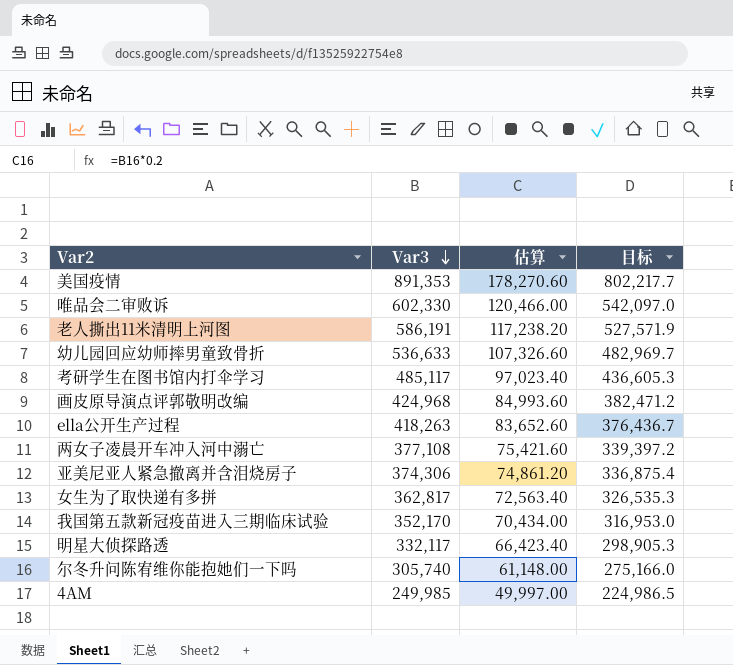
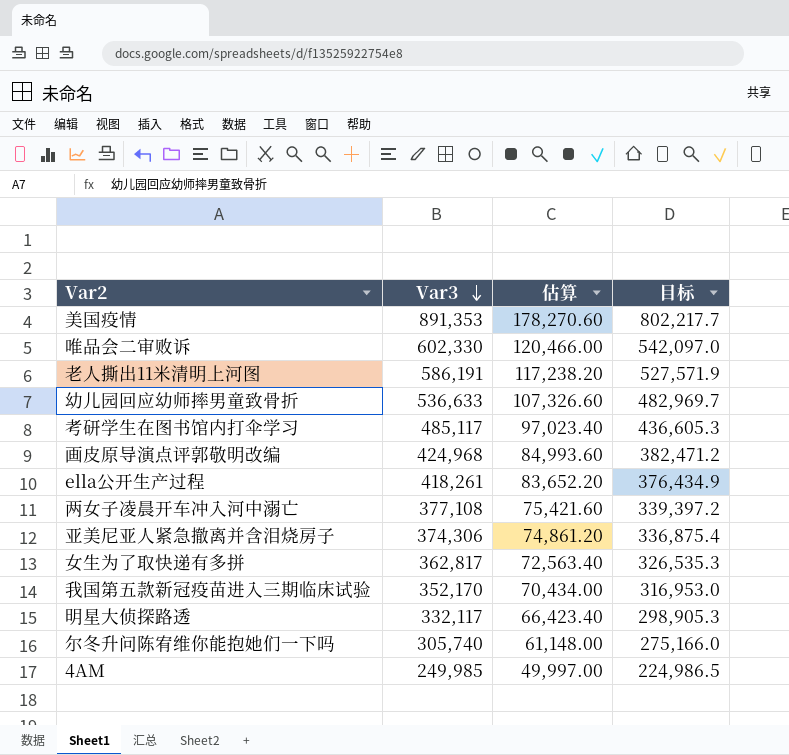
ella公开生产过程 | Var3: 418,263 -> 418,261
ella公开生产过程 | 估算: 83,652.60 -> 83,652.20
ella公开生产过程 | 目标: 376,436.7 -> 376,434.9

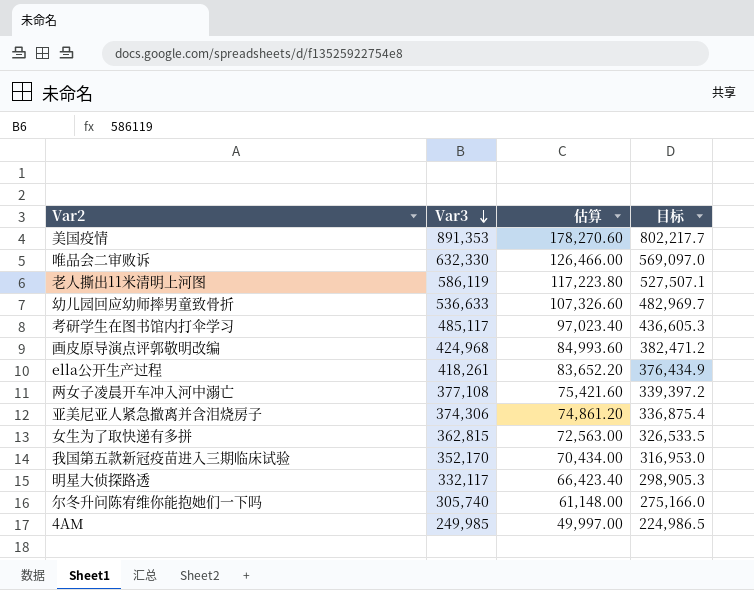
唯品会二审败诉 | Var3: 602,330 -> 632,330
唯品会二审败诉 | 估算: 120,466.00 -> 126,466.00
唯品会二审败诉 | 目标: 542,097.0 -> 569,097.0
老人撕出11米清明上河图 | Var3: 586,191 -> 586,119
老人撕出11米清明上河图 | 估算: 117,238.20 -> 117,223.80
老人撕出11米清明上河图 | 目标: 527,571.9 -> 527,507.1
女生为了取快递有多拼 | Var3: 362,817 -> 362,815
女生为了取快递有多拼 | 估算: 72,563.40 -> 72,563.00
女生为了取快递有多拼 | 目标: 326,535.3 -> 326,533.5

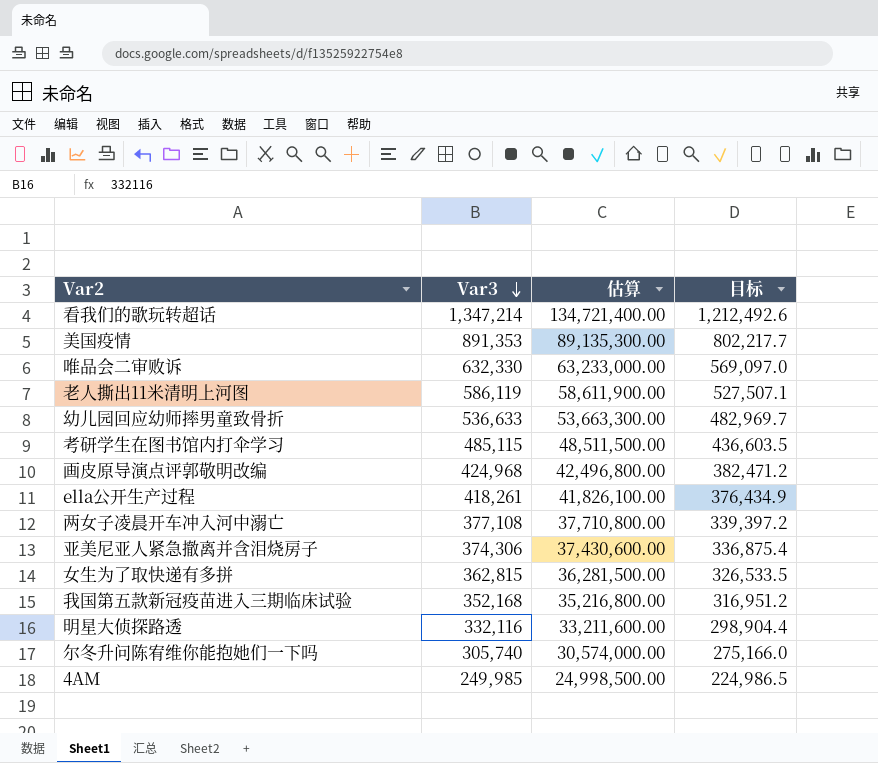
column 估算 | formula: [Var3] * 0.2 -> [Var3] * 100
row 看我们的歌玩转超话: none -> 1,347,214 | 134,721,400.00 | 1,212,492.6
考研学生在图书馆内打伞学习 | Var3: 485,117 -> 485,115
考研学生在图书馆内打伞学习 | 目标: 436,605.3 -> 436,603.5
我国第五款新冠疫苗进入三期临床试验 | Var3: 352,170 -> 352,168
我国第五款新冠疫苗进入三期临床试验 | 目标: 316,953.0 -> 316,951.2
明星大侦探路透 | Var3: 332,117 -> 332,116
明星大侦探路透 | 目标: 298,905.3 -> 298,904.4

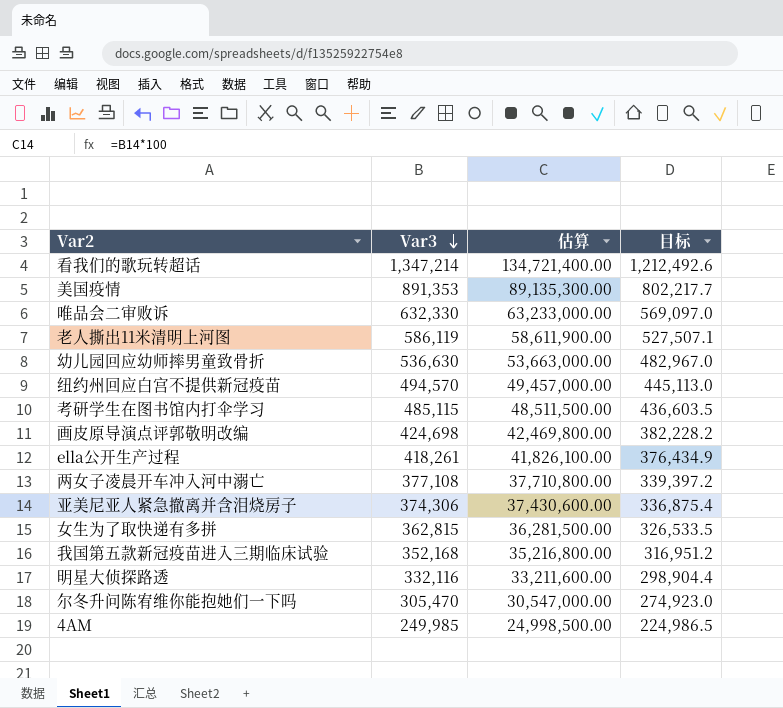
幼儿园回应幼师摔男童致骨折 | Var3: 536,633 -> 536,630
幼儿园回应幼师摔男童致骨折 | 估算: 53,663,300.00 -> 53,663,000.00
幼儿园回应幼师摔男童致骨折 | 目标: 482,969.7 -> 482,967.0
row 纽约州回应白宫不提供新冠疫苗: none -> 494,570 | 49,457,000.00 | 445,113.0
画皮原导演点评郭敬明改编 | Var3: 424,968 -> 424,698
画皮原导演点评郭敬明改编 | 估算: 42,496,800.00 -> 42,469,800.00
画皮原导演点评郭敬明改编 | 目标: 382,471.2 -> 382,228.2
尔冬升问陈宥维你能抱她们一下吗 | Var3: 305,740 -> 305,470
尔冬升问陈宥维你能抱她们一下吗 | 估算: 30,574,000.00 -> 30,547,000.00
尔冬升问陈宥维你能抱她们一下吗 | 目标: 275,166.0 -> 274,923.0

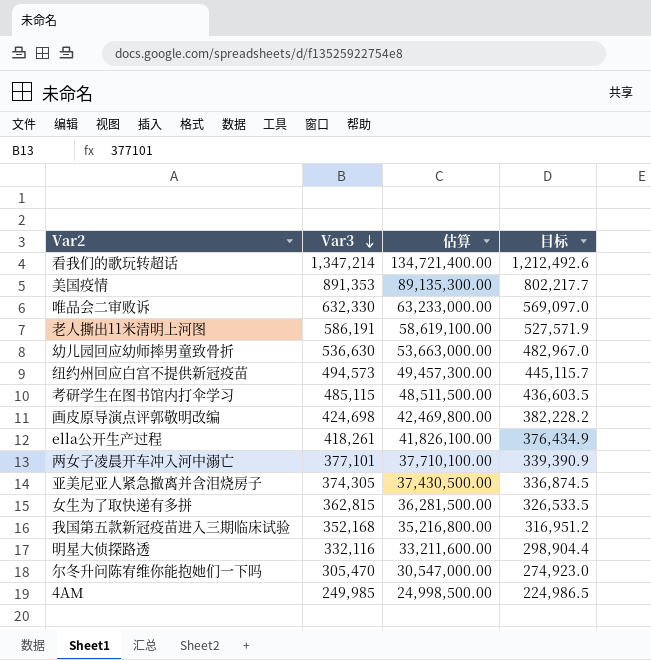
老人撕出11米清明上河图 | Var3: 586,119 -> 586,191
老人撕出11米清明上河图 | 估算: 58,611,900.00 -> 58,619,100.00
老人撕出11米清明上河图 | 目标: 527,507.1 -> 527,571.9
纽约州回应白宫不提供新冠疫苗 | Var3: 494,570 -> 494,573
纽约州回应白宫不提供新冠疫苗 | 估算: 49,457,000.00 -> 49,457,300.00
纽约州回应白宫不提供新冠疫苗 | 目标: 445,113.0 -> 445,115.7
两女子凌晨开车冲入河中溺亡 | Var3: 377,108 -> 377,101
两女子凌晨开车冲入河中溺亡 | 估算: 37,710,800.00 -> 37,710,100.00
两女子凌晨开车冲入河中溺亡 | 目标: 339,397.2 -> 339,390.9
亚美尼亚人紧急撤离并含泪烧房子 | Var3: 374,306 -> 374,305
亚美尼亚人紧急撤离并含泪烧房子 | 估算: 37,430,600.00 -> 37,430,500.00
亚美尼亚人紧急撤离并含泪烧房子 | 目标: 336,875.4 -> 336,874.5

